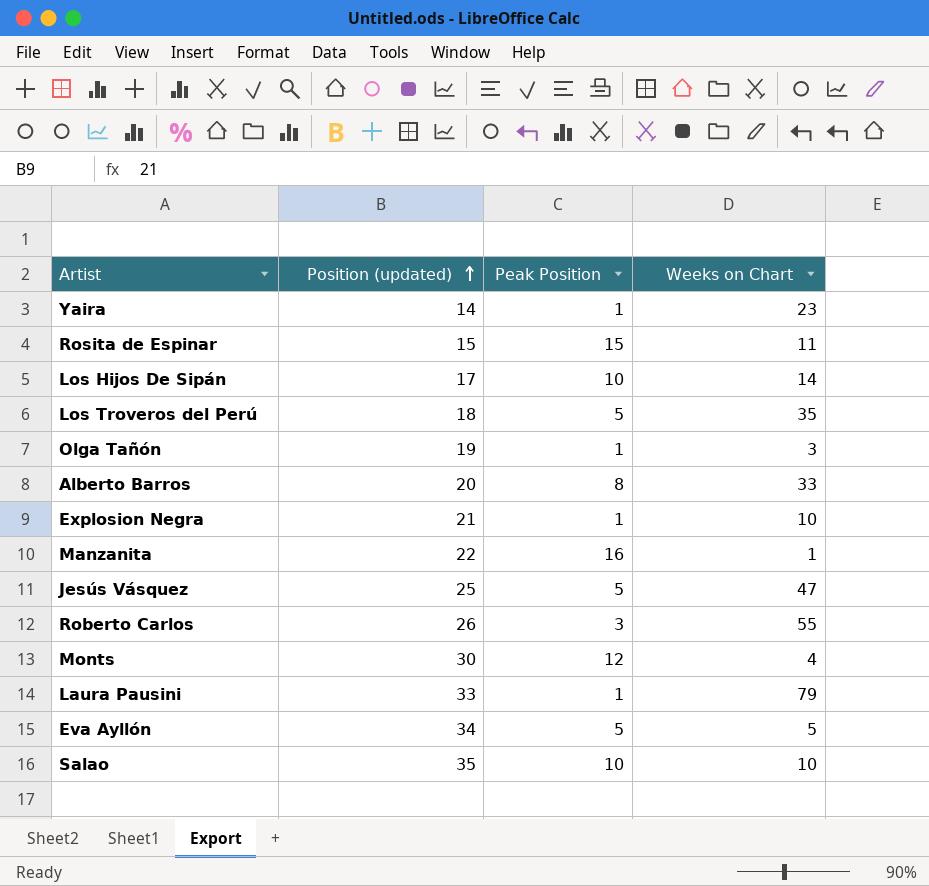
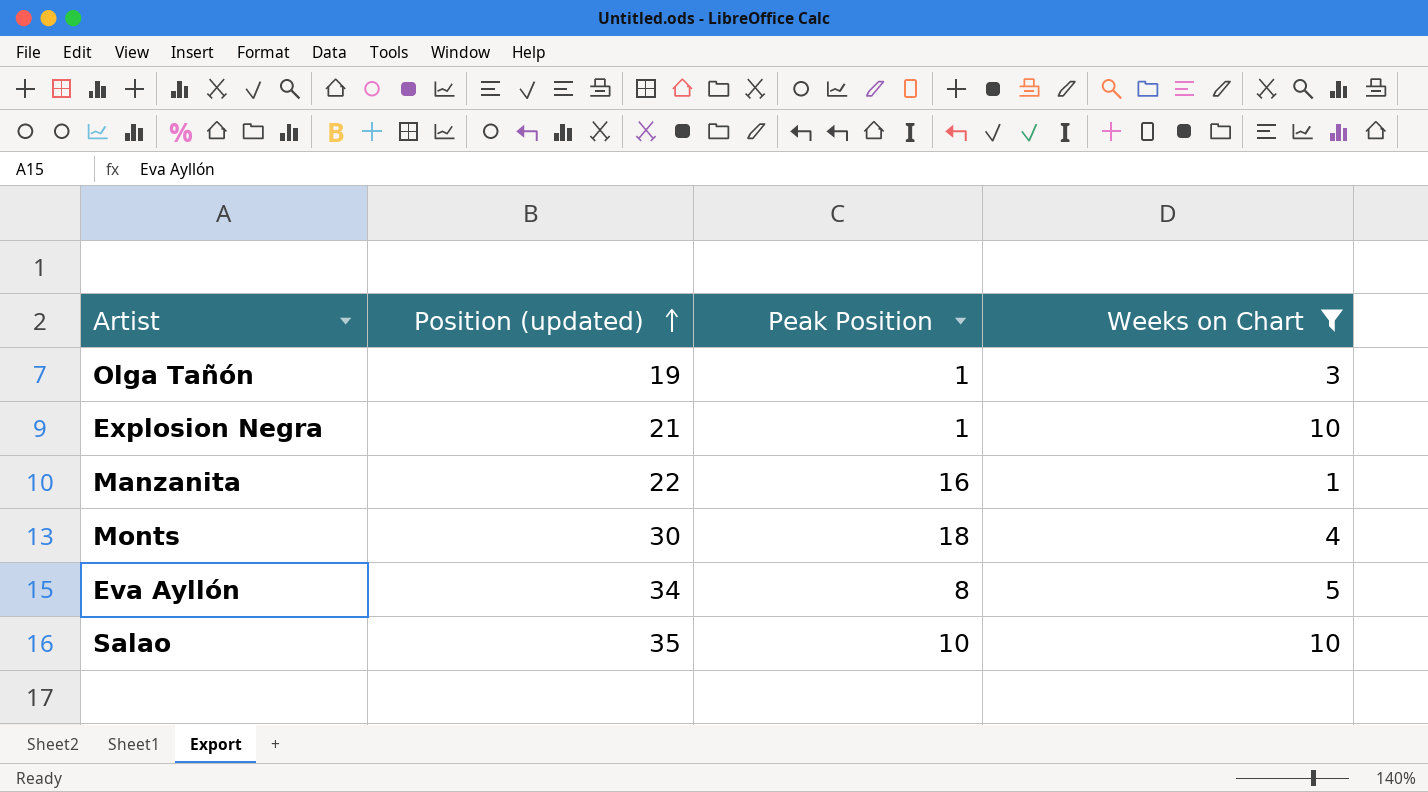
filter: none -> Weeks on Chart <= 10
Monts | Peak Position: 12 -> 18
Eva Ayllón | Peak Position: 5 -> 8

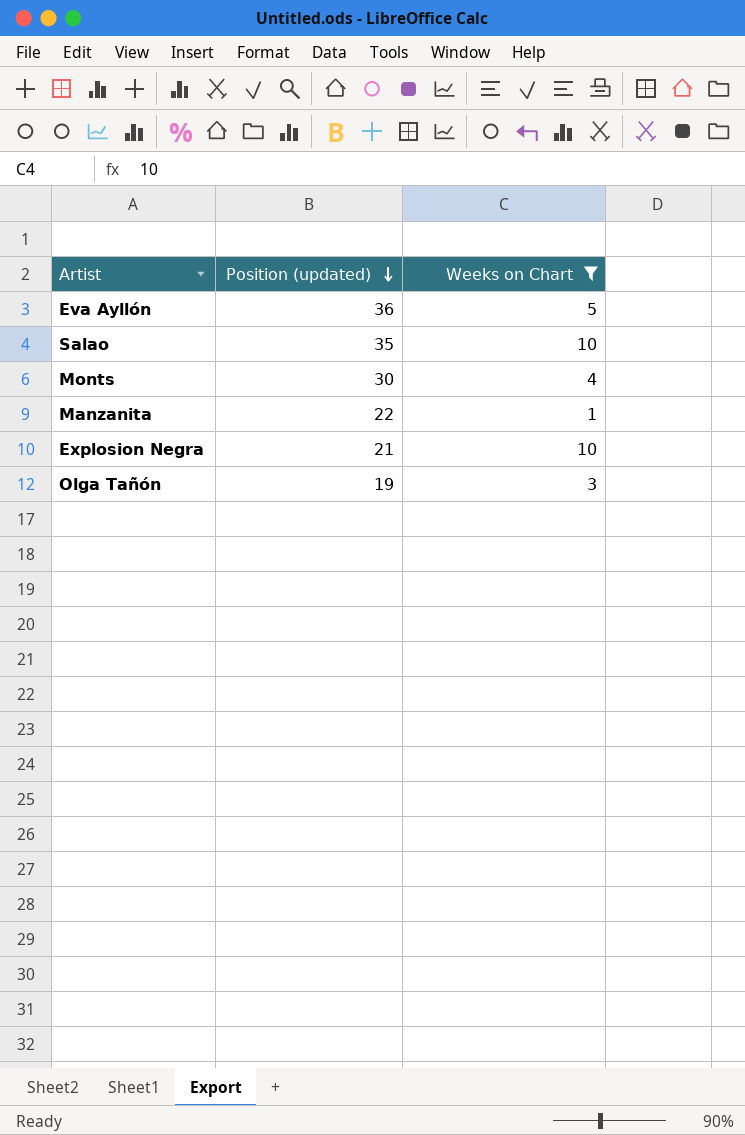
row order: Position (updated) ascending -> Position (updated) descending
column Peak Position | position: 3 -> none
Eva Ayllón | Position (updated): 34 -> 36

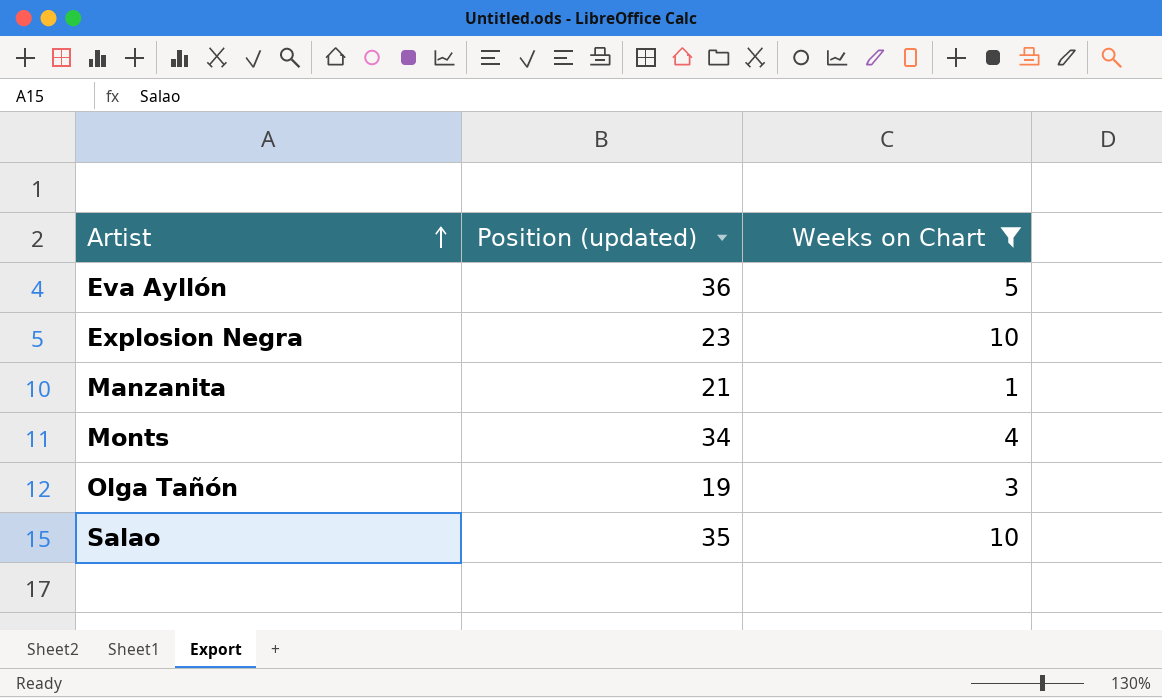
row order: Position (updated) descending -> Artist ascending
Explosion Negra | Position (updated): 21 -> 23
Manzanita | Position (updated): 22 -> 21
Monts | Position (updated): 30 -> 34

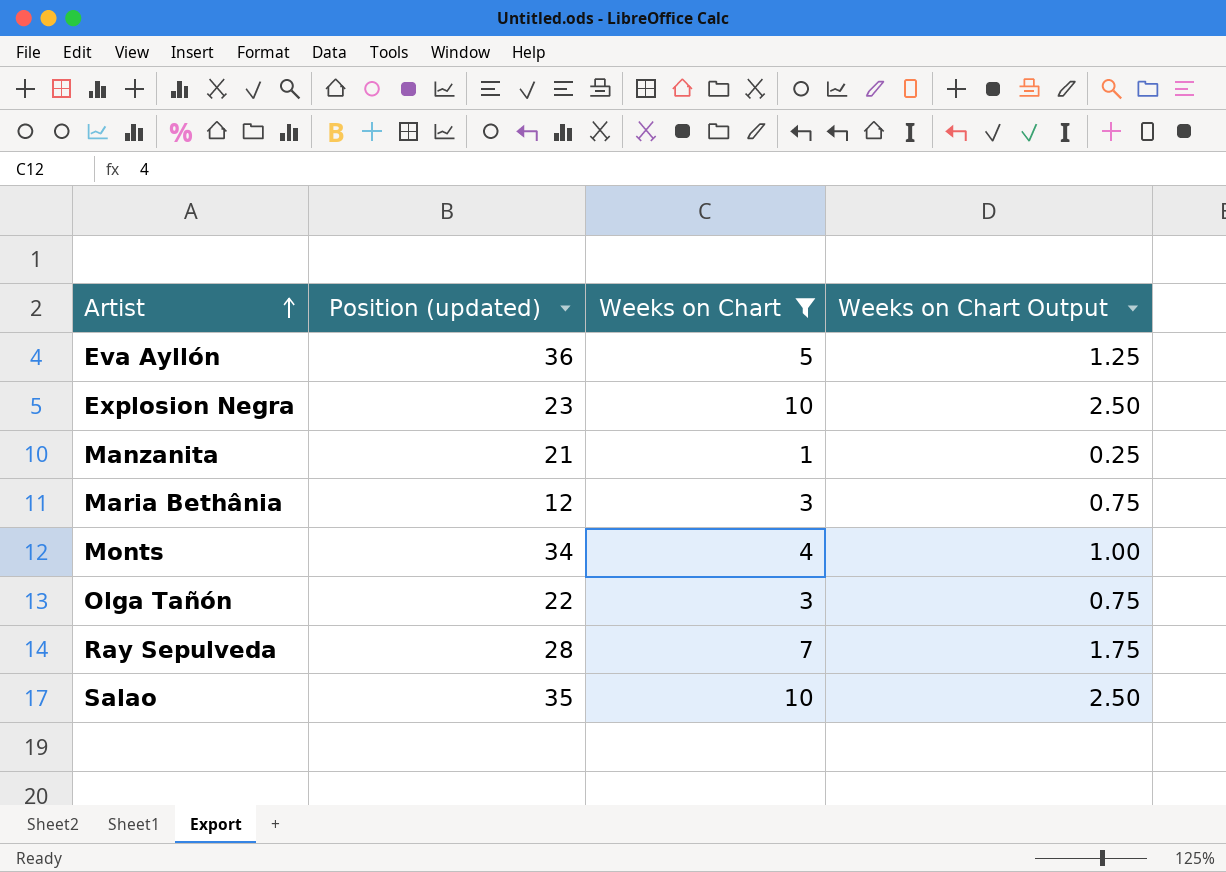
column Weeks on Chart Output | formula: none -> [Weeks on Chart] * 0.25
row Maria Bethânia: none -> 12 | 3 | 0.75
Olga Tañón | Position (updated): 19 -> 22
row Ray Sepulveda: none -> 28 | 7 | 1.75

